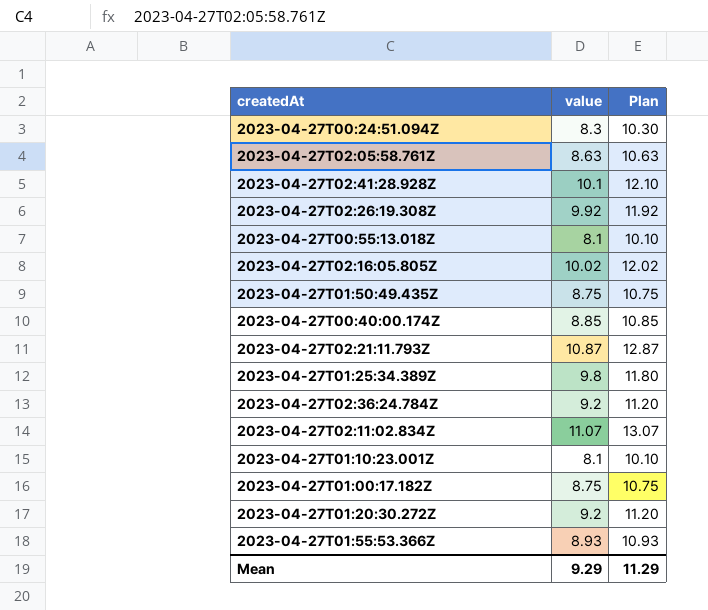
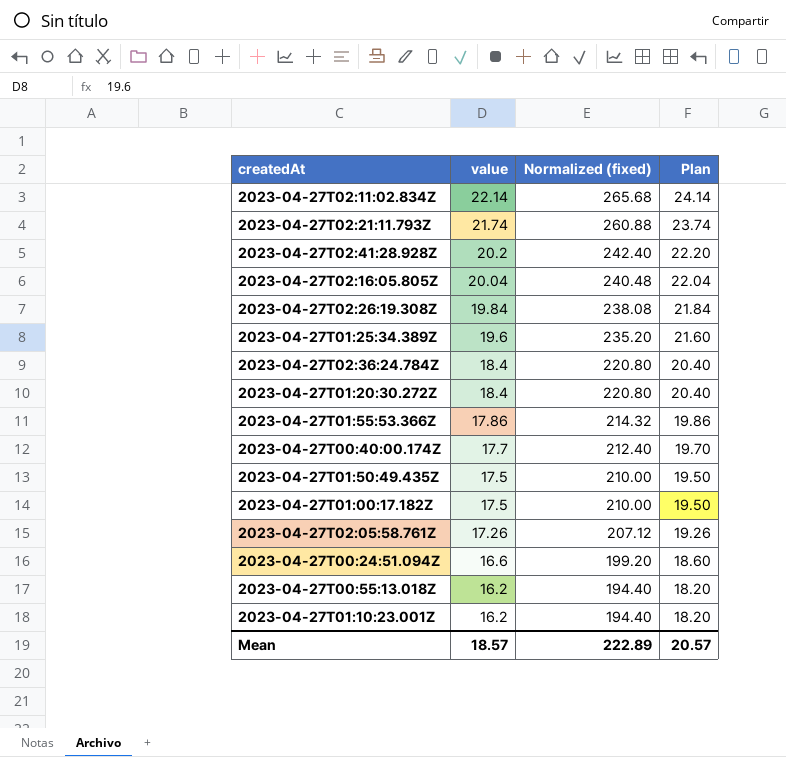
row order: none -> value descending
column Normalized (fixed) | formula: none -> [value] * 12
2023-04-27T02:11:02.834Z | value: 11.07 -> 22.14
2023-04-27T02:11:02.834Z | Plan: 13.07 -> 24.14
2023-04-27T02:21:11.793Z | value: 10.87 -> 21.74
2023-04-27T02:21:11.793Z | Plan: 12.87 -> 23.74
2023-04-27T02:41:28.928Z | value: 10.1 -> 20.2
2023-04-27T02:41:28.928Z | Plan: 12.10 -> 22.20
2023-04-27T02:16:05.805Z | value: 10.02 -> 20.04
2023-04-27T02:16:05.805Z | Plan: 12.02 -> 22.04
2023-04-27T02:26:19.308Z | value: 9.92 -> 19.84
2023-04-27T02:26:19.308Z | Plan: 11.92 -> 21.84
2023-04-27T01:25:34.389Z | value: 9.8 -> 19.6
2023-04-27T01:25:34.389Z | Plan: 11.80 -> 21.60
2023-04-27T02:36:24.784Z | value: 9.2 -> 18.4
2023-04-27T02:36:24.784Z | Plan: 11.20 -> 20.40
2023-04-27T01:20:30.272Z | value: 9.2 -> 18.4
2023-04-27T01:20:30.272Z | Plan: 11.20 -> 20.40
2023-04-27T01:55:53.366Z | value: 8.93 -> 17.86
2023-04-27T01:55:53.366Z | Plan: 10.93 -> 19.86
2023-04-27T00:40:00.174Z | value: 8.85 -> 17.7
2023-04-27T00:40:00.174Z | Plan: 10.85 -> 19.70
2023-04-27T01:50:49.435Z | value: 8.75 -> 17.5
2023-04-27T01:50:49.435Z | Plan: 10.75 -> 19.50
2023-04-27T01:00:17.182Z | value: 8.75 -> 17.5
2023-04-27T01:00:17.182Z | Plan: 10.75 -> 19.50
2023-04-27T02:05:58.761Z | value: 8.63 -> 17.26
2023-04-27T02:05:58.761Z | Plan: 10.63 -> 19.26
2023-04-27T00:24:51.094Z | value: 8.3 -> 16.6
2023-04-27T00:24:51.094Z | Plan: 10.30 -> 18.60
2023-04-27T00:55:13.018Z | value: 8.1 -> 16.2
2023-04-27T00:55:13.018Z | Plan: 10.10 -> 18.20
2023-04-27T01:10:23.001Z | value: 8.1 -> 16.2
2023-04-27T01:10:23.001Z | Plan: 10.10 -> 18.20
Mean | value: 9.29 -> 18.57
Mean | Plan: 11.29 -> 20.57

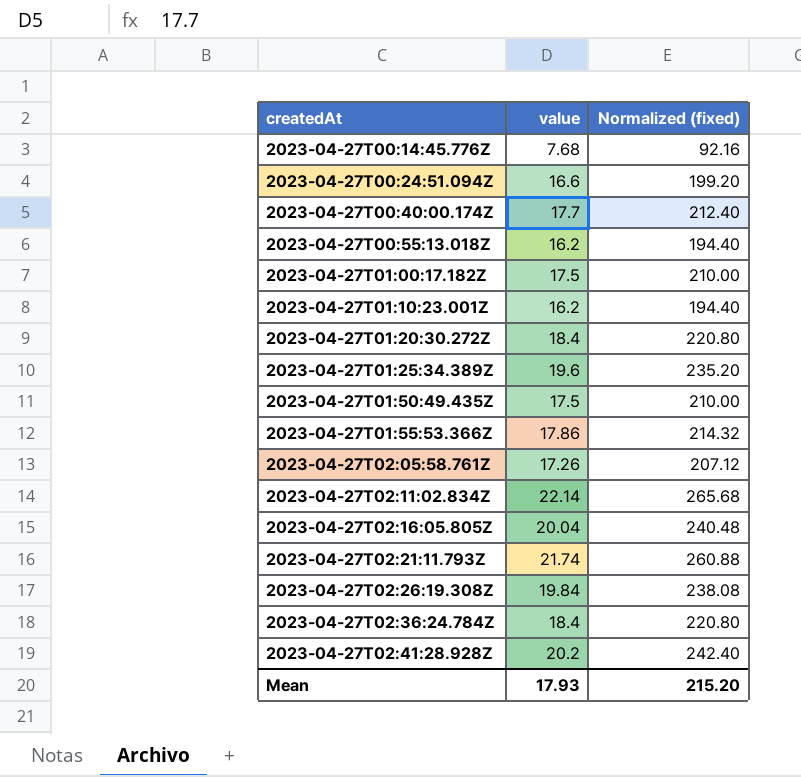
row order: value descending -> createdAt ascending
column Plan | formula: [value] + 2 -> none
row 2023-04-27T00:14:45.776Z: none -> 7.68 | 92.16
Mean | value: 18.57 -> 17.93
Mean | Normalized (fixed): 222.89 -> 215.20

